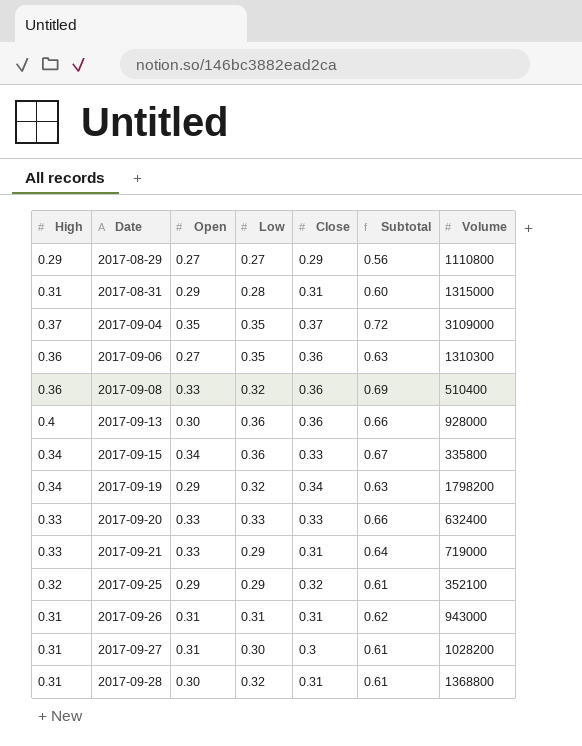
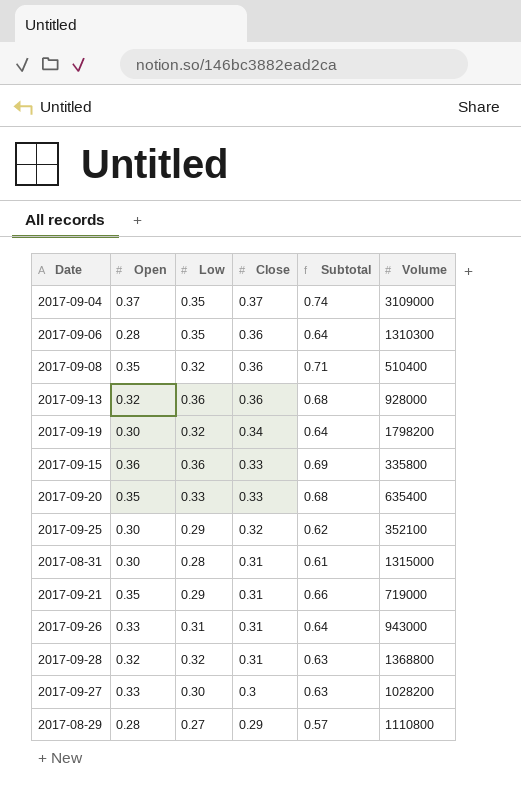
row order: Date ascending -> Close descending
column High | position: 1 -> none
2017-09-04 | Open: 0.35 -> 0.37
2017-09-04 | Subtotal: 0.72 -> 0.74
2017-09-06 | Open: 0.27 -> 0.28
2017-09-06 | Subtotal: 0.63 -> 0.64
2017-09-08 | Open: 0.33 -> 0.35
2017-09-08 | Subtotal: 0.69 -> 0.71
2017-09-13 | Open: 0.30 -> 0.32
2017-09-13 | Subtotal: 0.66 -> 0.68
2017-09-19 | Open: 0.29 -> 0.30
2017-09-19 | Subtotal: 0.63 -> 0.64
2017-09-15 | Open: 0.34 -> 0.36
2017-09-15 | Subtotal: 0.67 -> 0.69
2017-09-20 | Open: 0.33 -> 0.35
2017-09-20 | Subtotal: 0.66 -> 0.68
2017-09-20 | Volume: 632400 -> 635400
2017-09-25 | Open: 0.29 -> 0.30
2017-09-25 | Subtotal: 0.61 -> 0.62
2017-08-31 | Open: 0.29 -> 0.30
2017-08-31 | Subtotal: 0.60 -> 0.61
2017-09-21 | Open: 0.33 -> 0.35
2017-09-21 | Subtotal: 0.64 -> 0.66
2017-09-26 | Open: 0.31 -> 0.33
2017-09-26 | Subtotal: 0.62 -> 0.64
2017-09-28 | Open: 0.30 -> 0.32
2017-09-28 | Subtotal: 0.61 -> 0.63
2017-09-27 | Open: 0.31 -> 0.33
2017-09-27 | Subtotal: 0.61 -> 0.63
2017-08-29 | Open: 0.27 -> 0.28
2017-08-29 | Subtotal: 0.56 -> 0.57

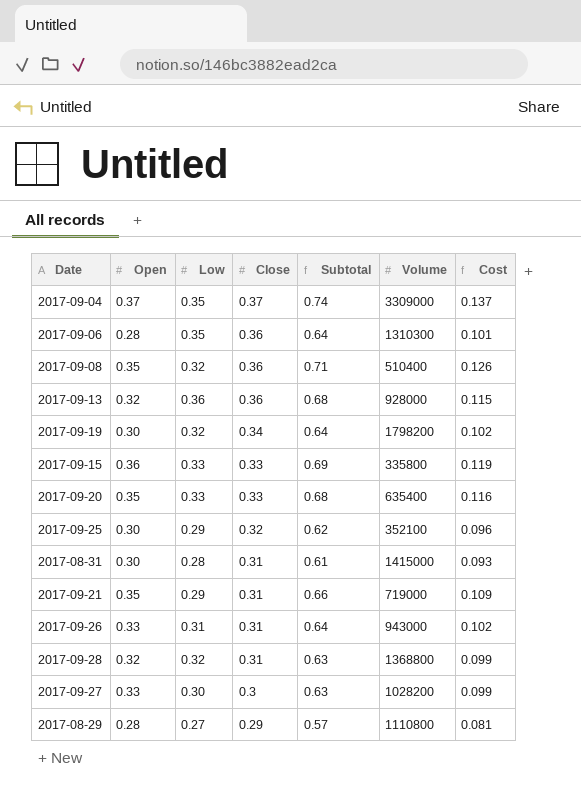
column Cost | formula: none -> [Open] * [Close]
2017-09-04 | Volume: 3109000 -> 3309000
2017-09-15 | Low: 0.36 -> 0.33
2017-08-31 | Volume: 1315000 -> 1415000

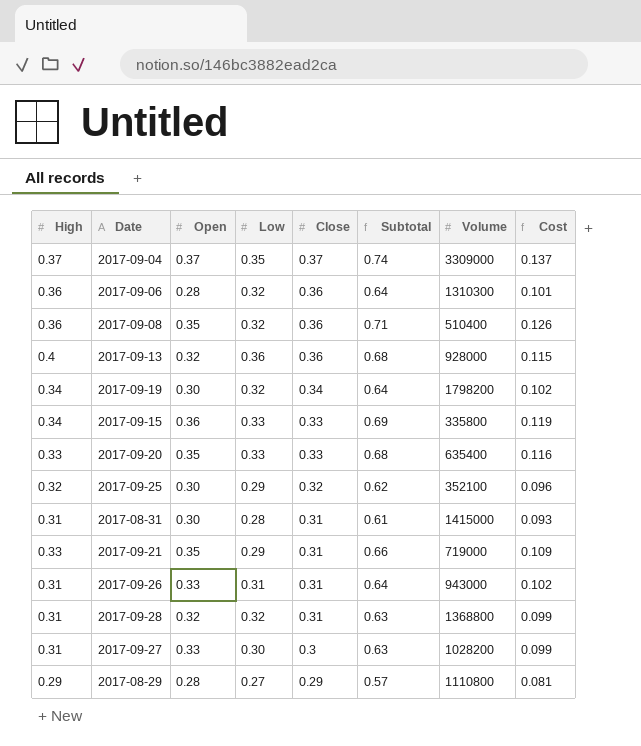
column High | position: none -> 1
2017-09-06 | Low: 0.35 -> 0.32

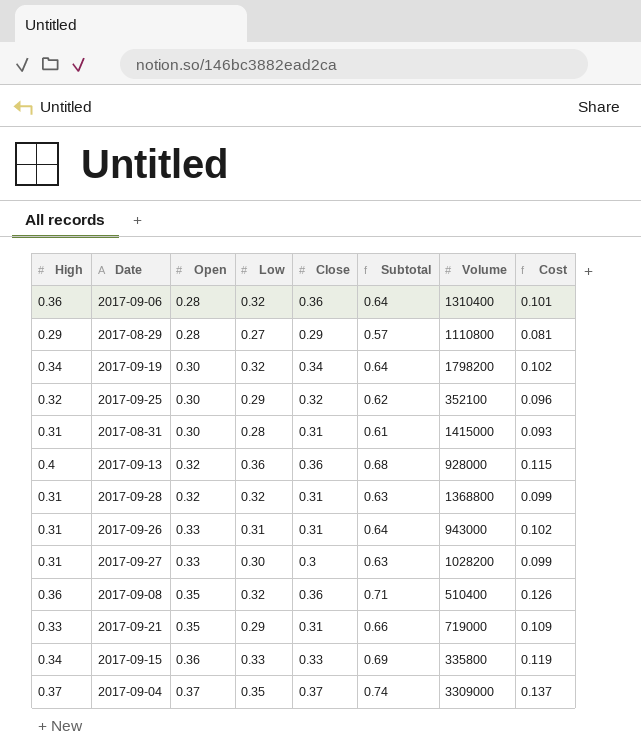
row order: Close descending -> Open ascending
row 2017-09-20: 0.33 | 0.35 | 0.33 | 0.33 | 0.68 | 635400 | 0.116 -> none
2017-09-06 | Volume: 1310300 -> 1310400

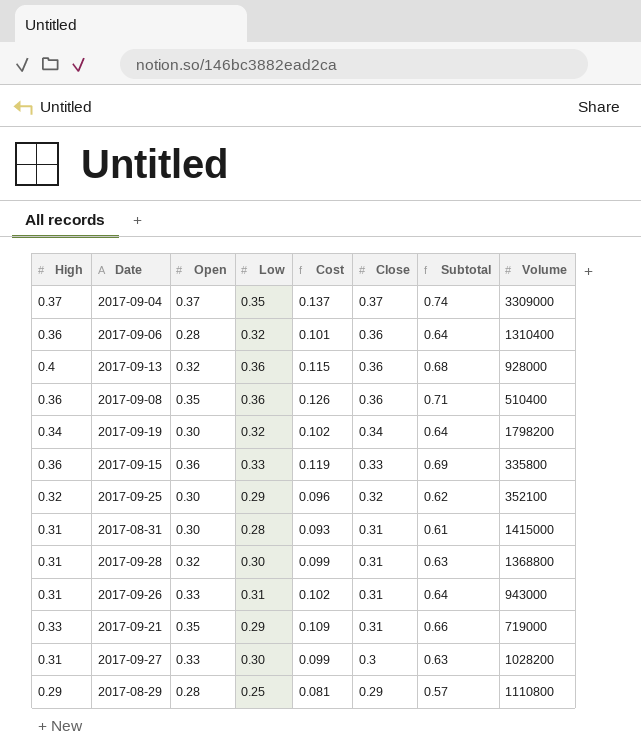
row order: Open ascending -> Close descending
column Cost | position: 8 -> 5
2017-09-08 | Low: 0.32 -> 0.36
2017-09-15 | High: 0.34 -> 0.36
2017-09-28 | Low: 0.32 -> 0.30
2017-08-29 | Low: 0.27 -> 0.25

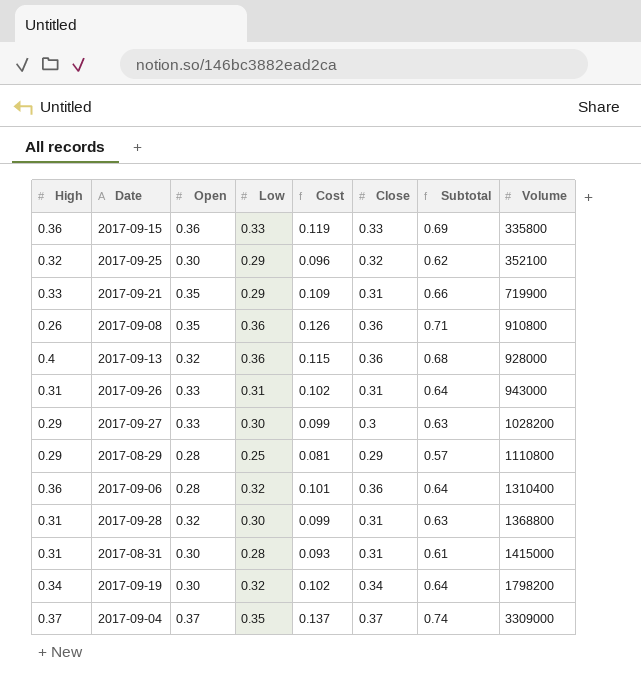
row order: Close descending -> Volume ascending
2017-09-21 | Volume: 719000 -> 719900
2017-09-08 | High: 0.36 -> 0.26
2017-09-08 | Volume: 510400 -> 910800
2017-09-27 | High: 0.31 -> 0.29

